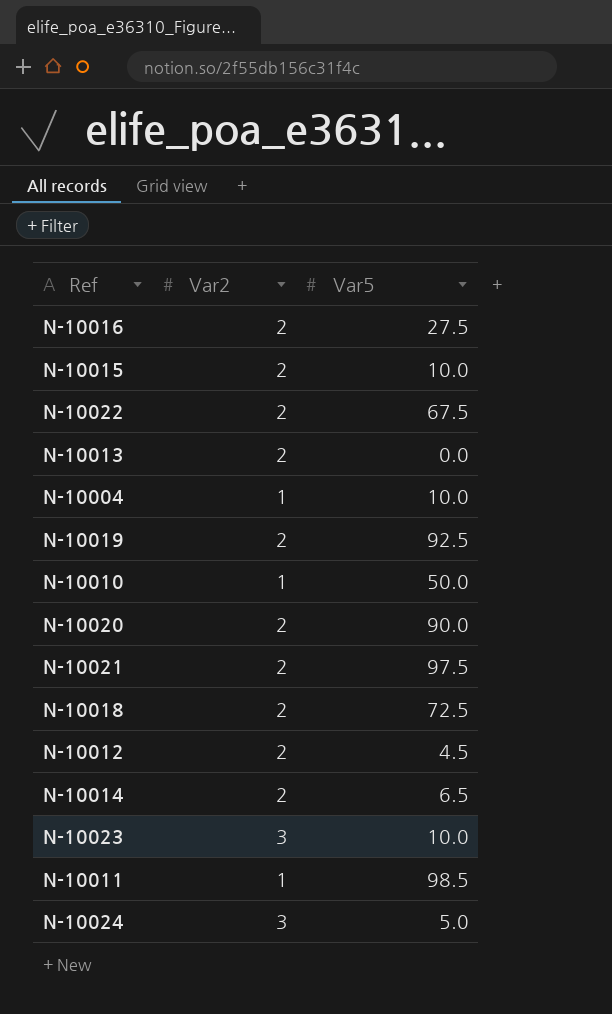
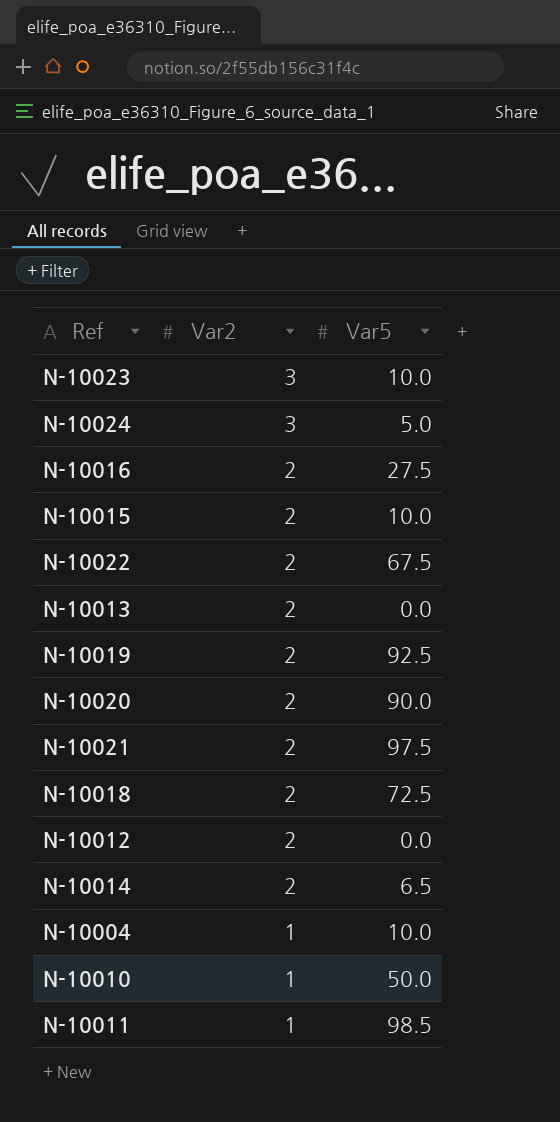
row order: none -> Var2 descending
N-10012 | Var5: 4.5 -> 0.0

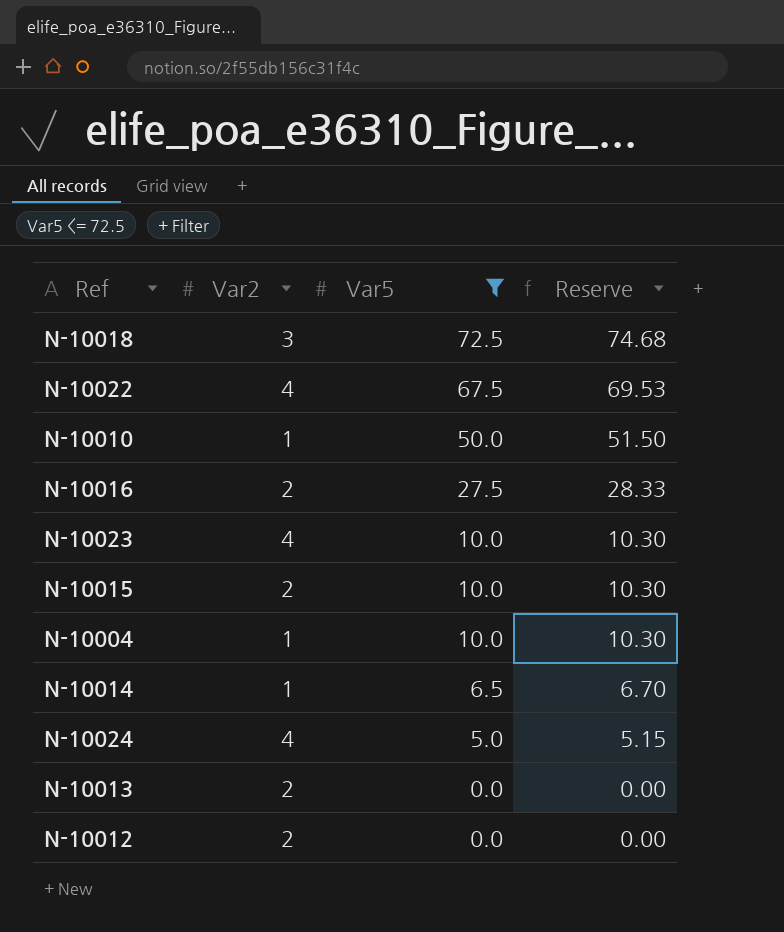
filter: none -> Var5 <= 72.5
row order: Var2 descending -> Var5 descending
column Reserve | formula: none -> [Var5] * 1.03
N-10018 | Var2: 2 -> 3
N-10022 | Var2: 2 -> 4
N-10023 | Var2: 3 -> 4
N-10014 | Var2: 2 -> 1
N-10024 | Var2: 3 -> 4

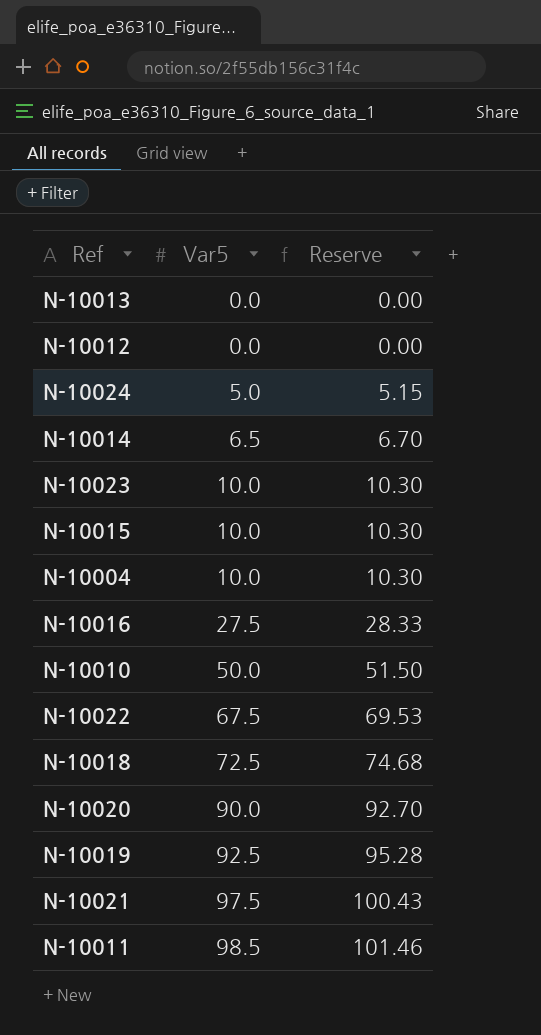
filter: Var5 <= 72.5 -> none
row order: Var5 descending -> Var5 ascending
column Var2 | position: 2 -> none

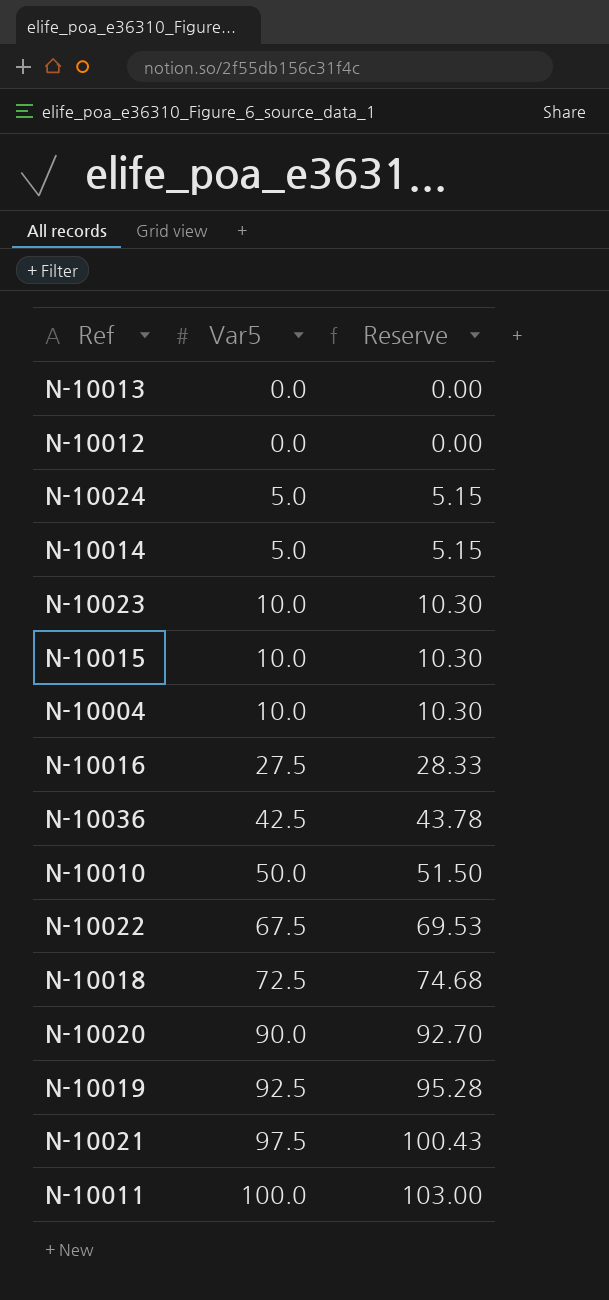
N-10014 | Var5: 6.5 -> 5.0
N-10014 | Reserve: 6.70 -> 5.15
row N-10036: none -> 42.5 | 43.78
N-10011 | Var5: 98.5 -> 100.0
N-10011 | Reserve: 101.46 -> 103.00

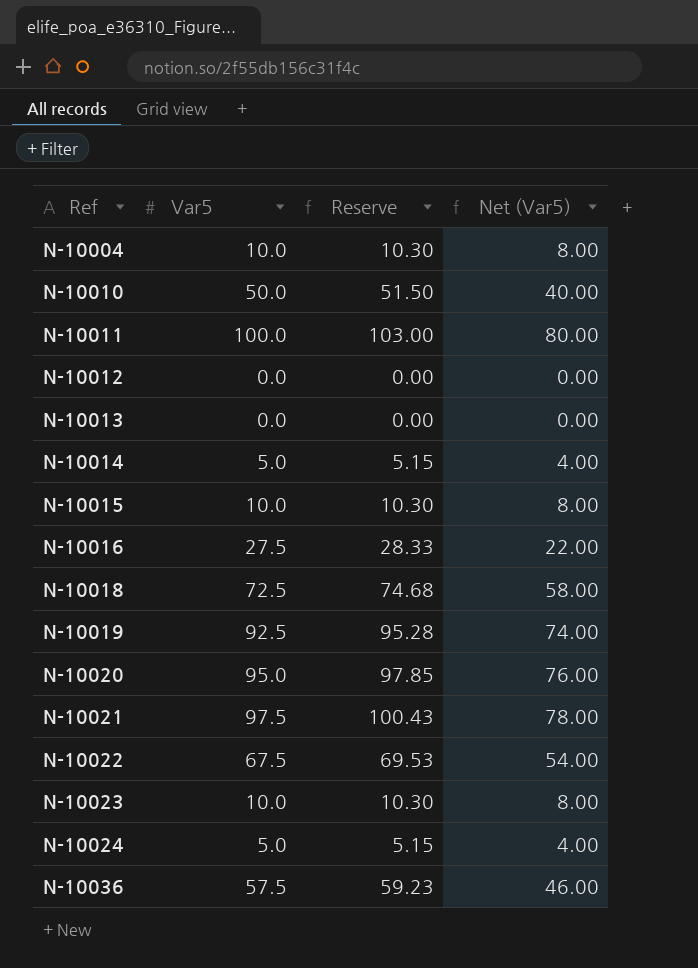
row order: Var5 ascending -> Ref ascending
column Net (Var5) | formula: none -> [Var5] * 0.8
N-10020 | Var5: 90.0 -> 95.0
N-10020 | Reserve: 92.70 -> 97.85
N-10036 | Var5: 42.5 -> 57.5
N-10036 | Reserve: 43.78 -> 59.23

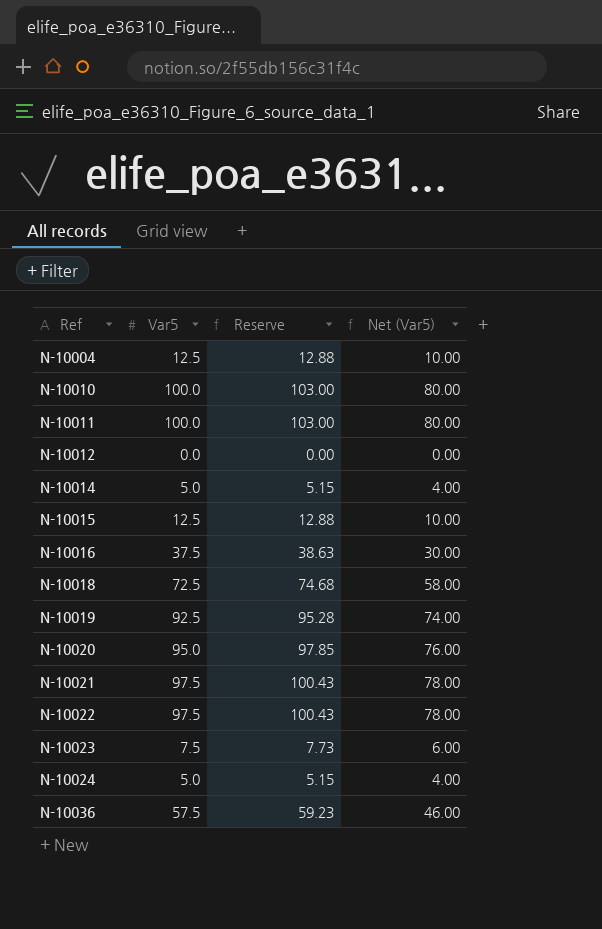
row N-10013: 0.0 | 0.00 | 0.00 -> none
N-10004 | Var5: 10.0 -> 12.5
N-10004 | Reserve: 10.30 -> 12.88
N-10004 | Net (Var5): 8.00 -> 10.00
N-10010 | Var5: 50.0 -> 100.0
N-10010 | Reserve: 51.50 -> 103.00
N-10010 | Net (Var5): 40.00 -> 80.00
N-10015 | Var5: 10.0 -> 12.5
N-10015 | Reserve: 10.30 -> 12.88
N-10015 | Net (Var5): 8.00 -> 10.00
N-10016 | Var5: 27.5 -> 37.5
N-10016 | Reserve: 28.33 -> 38.63
N-10016 | Net (Var5): 22.00 -> 30.00
N-10022 | Var5: 67.5 -> 97.5
N-10022 | Reserve: 69.53 -> 100.43
N-10022 | Net (Var5): 54.00 -> 78.00
N-10023 | Var5: 10.0 -> 7.5
N-10023 | Reserve: 10.30 -> 7.73
N-10023 | Net (Var5): 8.00 -> 6.00

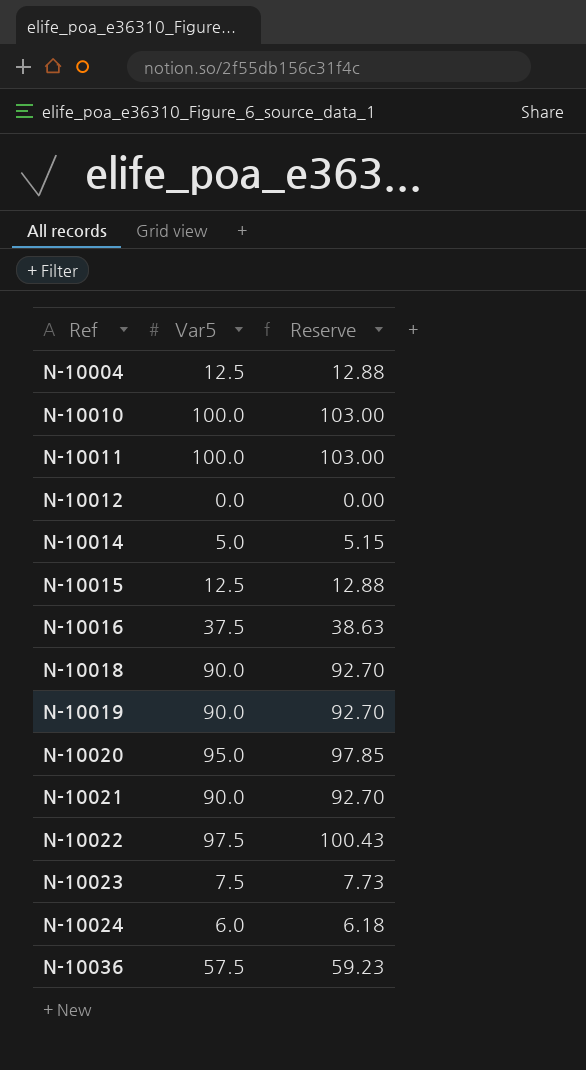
column Net (Var5) | formula: [Var5] * 0.8 -> none
N-10018 | Var5: 72.5 -> 90.0
N-10018 | Reserve: 74.68 -> 92.70
N-10019 | Var5: 92.5 -> 90.0
N-10019 | Reserve: 95.28 -> 92.70
N-10021 | Var5: 97.5 -> 90.0
N-10021 | Reserve: 100.43 -> 92.70
N-10024 | Var5: 5.0 -> 6.0
N-10024 | Reserve: 5.15 -> 6.18

